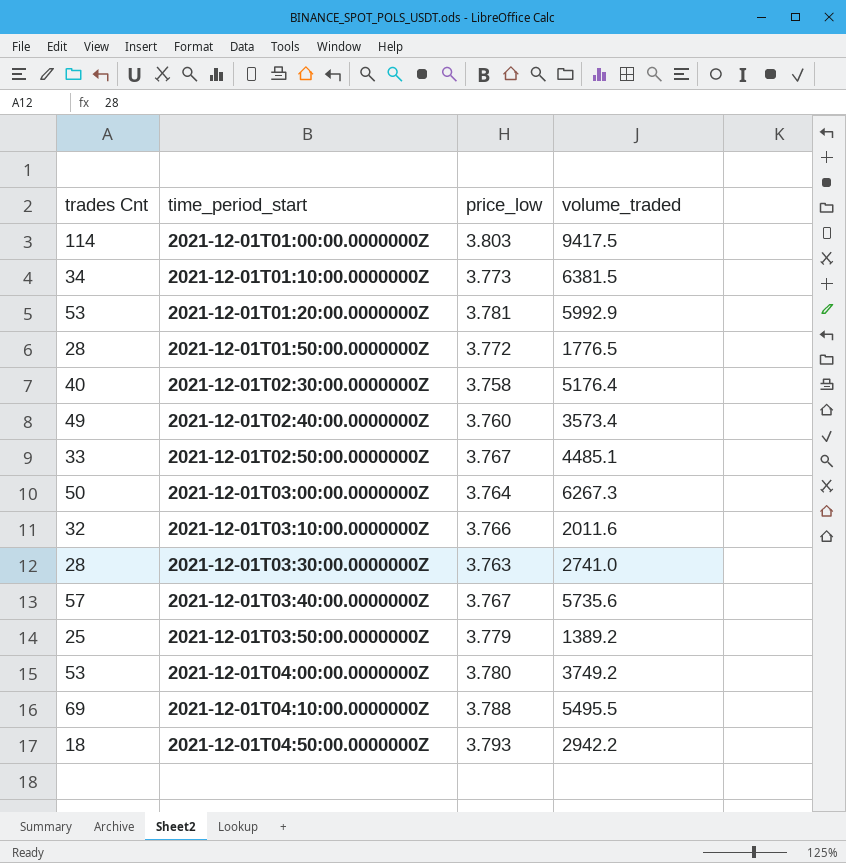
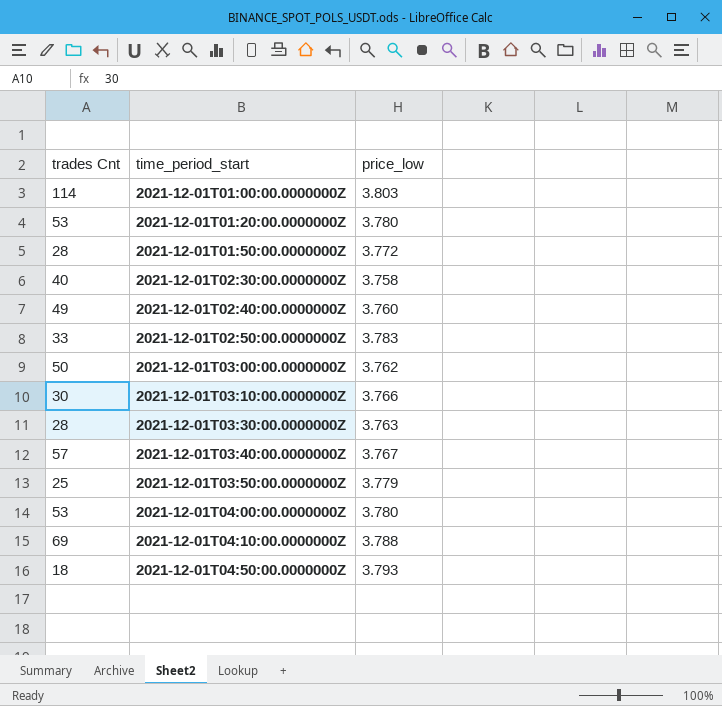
column volume_traded | position: 4 -> none
row 2021-12-01T01:10:00.0000000Z: 34 | 3.773 | 6381.5 -> none
2021-12-01T01:20:00.0000000Z | price_low: 3.781 -> 3.780
2021-12-01T02:50:00.0000000Z | price_low: 3.767 -> 3.783
2021-12-01T03:00:00.0000000Z | price_low: 3.764 -> 3.762
2021-12-01T03:10:00.0000000Z | trades Cnt: 32 -> 30

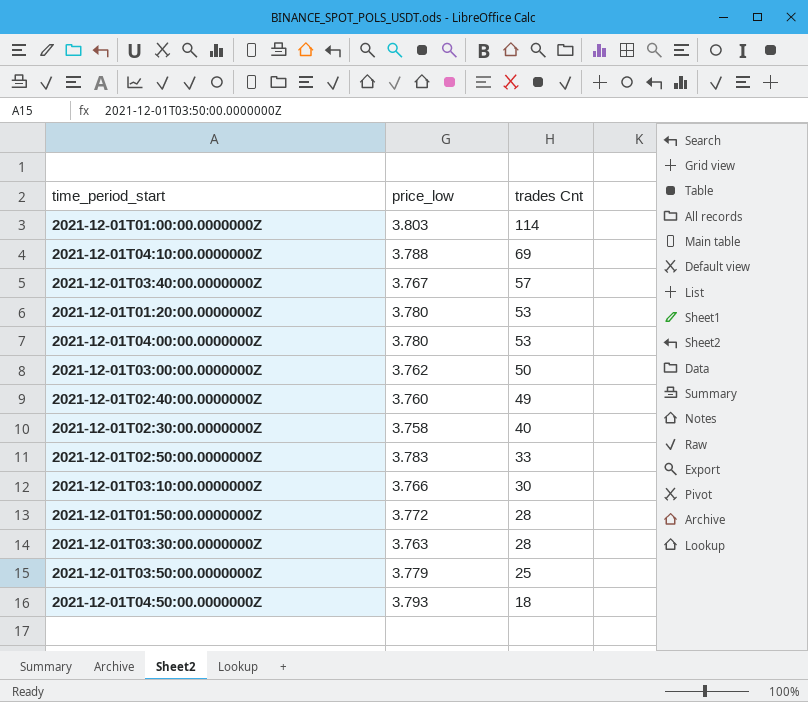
row order: time_period_start ascending -> trades Cnt descending
column trades Cnt | position: 1 -> 3

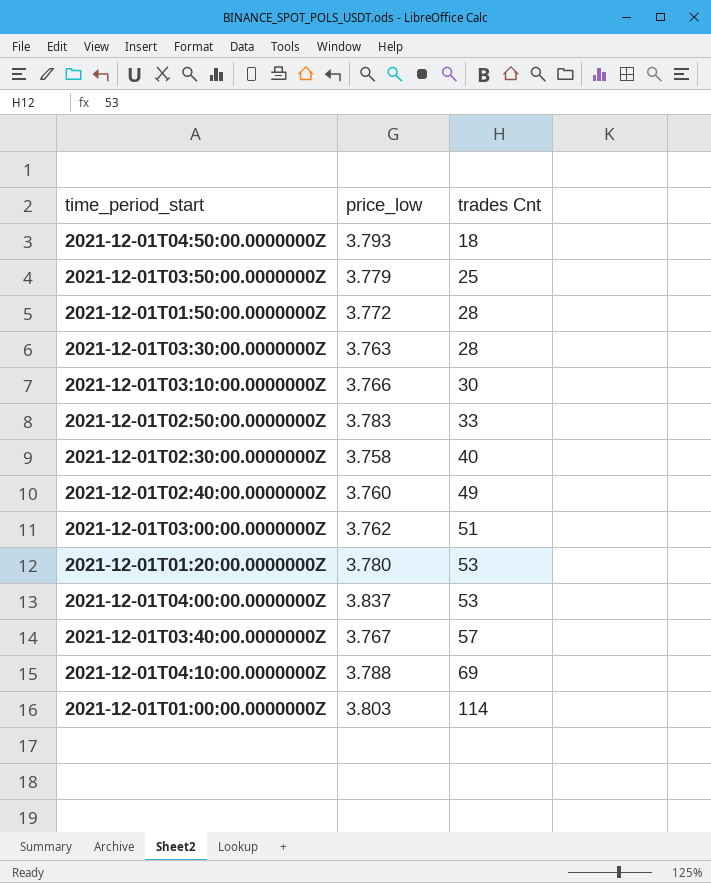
row order: trades Cnt descending -> trades Cnt ascending
2021-12-01T03:00:00.0000000Z | trades Cnt: 50 -> 51
2021-12-01T04:00:00.0000000Z | price_low: 3.780 -> 3.837

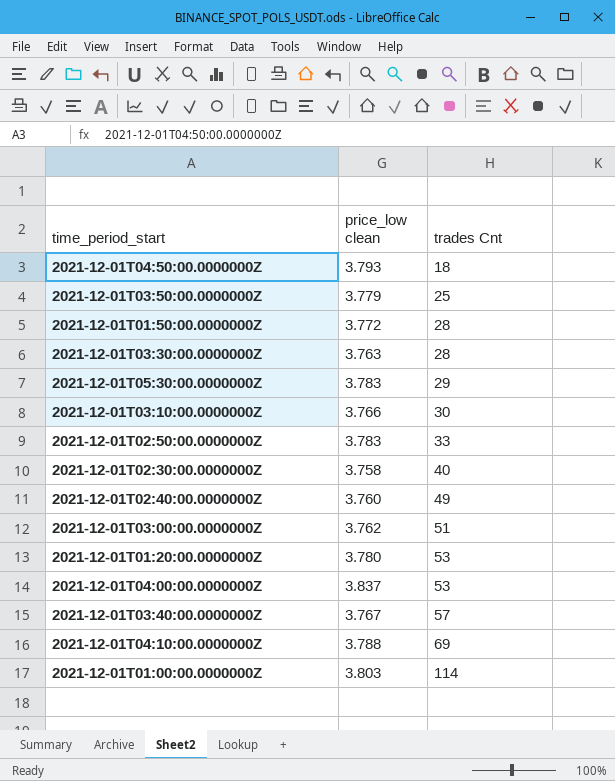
column name: price_low -> price_low clean
row 2021-12-01T05:30:00.0000000Z: none -> 3.783 | 29

